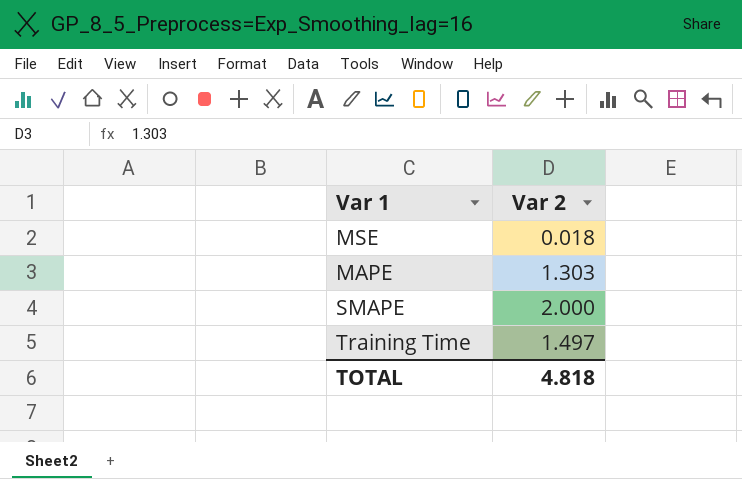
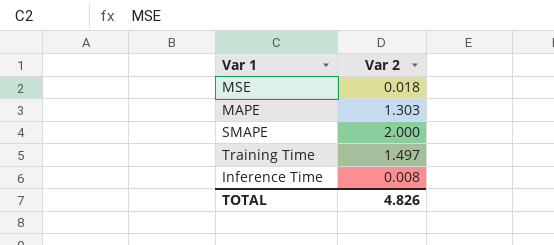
row Inference Time: none -> 0.008
TOTAL | Var 2: 4.818 -> 4.826

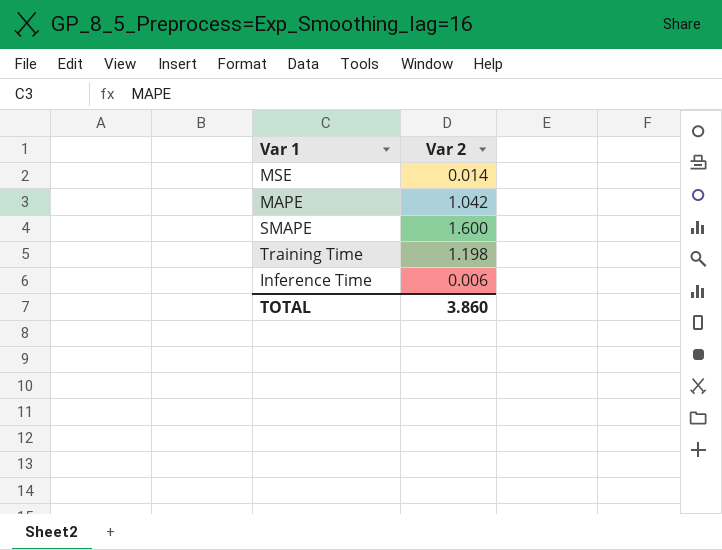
MSE | Var 2: 0.018 -> 0.014
MAPE | Var 2: 1.303 -> 1.042
SMAPE | Var 2: 2.000 -> 1.600
Training Time | Var 2: 1.497 -> 1.198
Inference Time | Var 2: 0.008 -> 0.006
TOTAL | Var 2: 4.826 -> 3.860

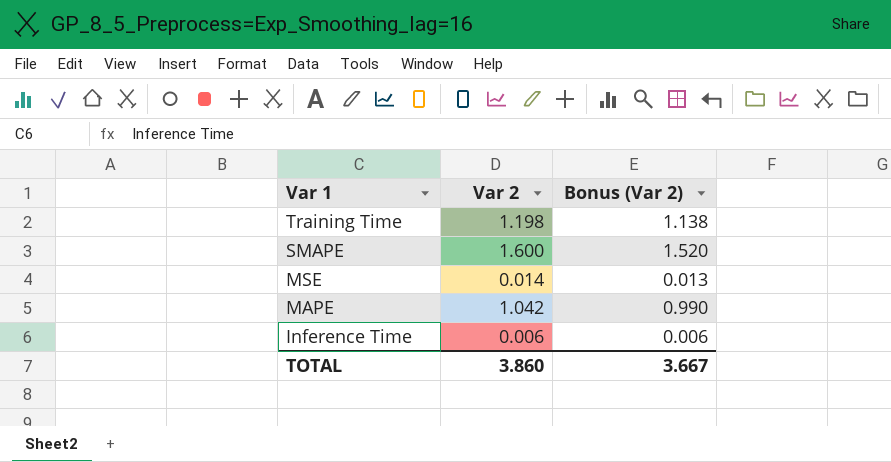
row order: none -> Var 1 descending
column Bonus (Var 2) | formula: none -> [Var 2] * 0.95

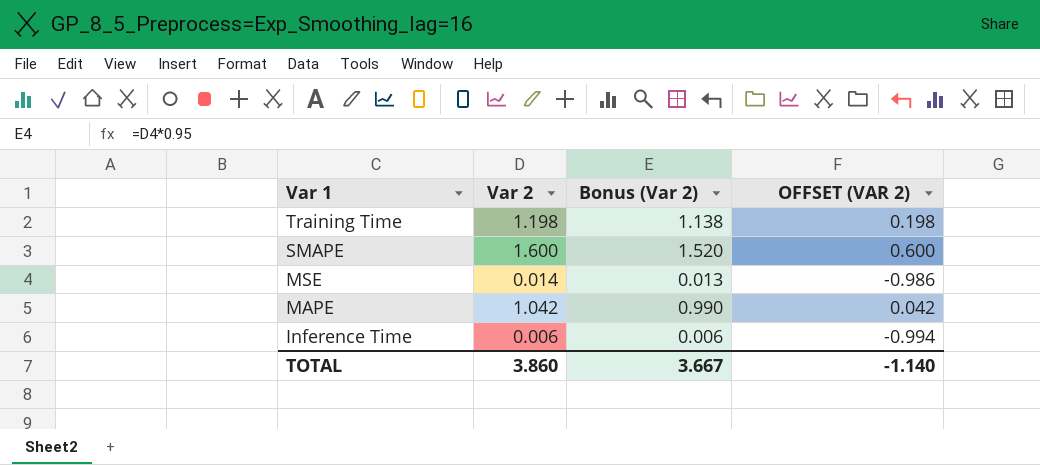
column OFFSET (VAR 2) | formula: none -> [Var 2] - 1

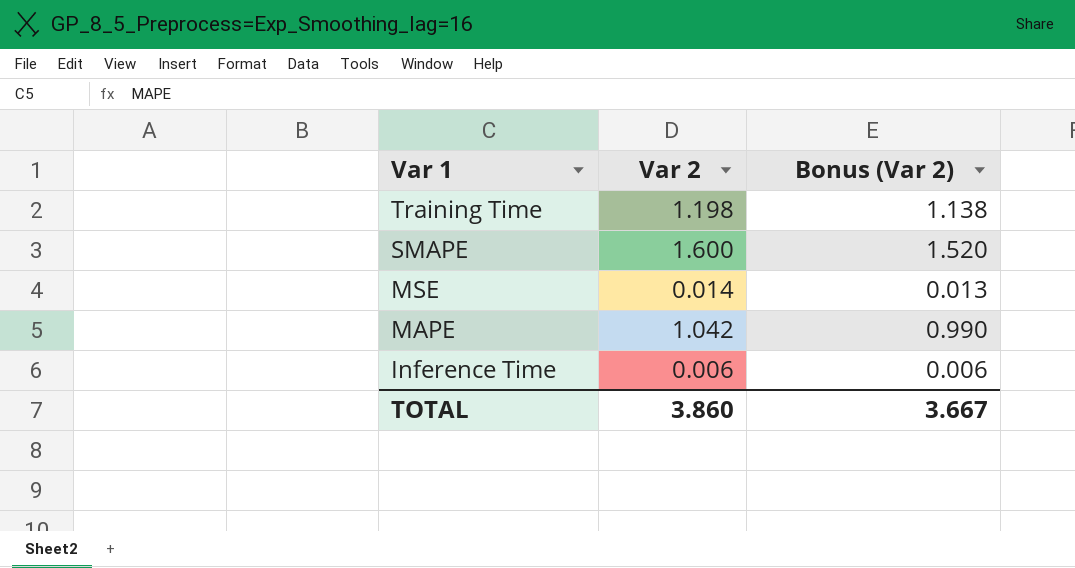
column OFFSET (VAR 2) | formula: [Var 2] - 1 -> none

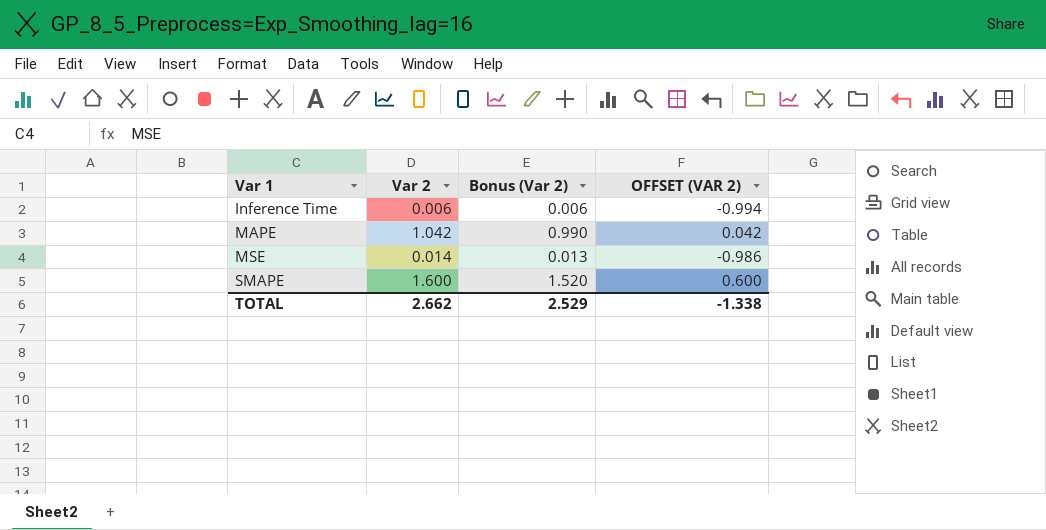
row order: Var 1 descending -> Var 1 ascending
column OFFSET (VAR 2) | formula: none -> [Var 2] - 1
row Training Time: 1.198 | 1.138 -> none
TOTAL | Var 2: 3.860 -> 2.662
TOTAL | Bonus (Var 2): 3.667 -> 2.529

